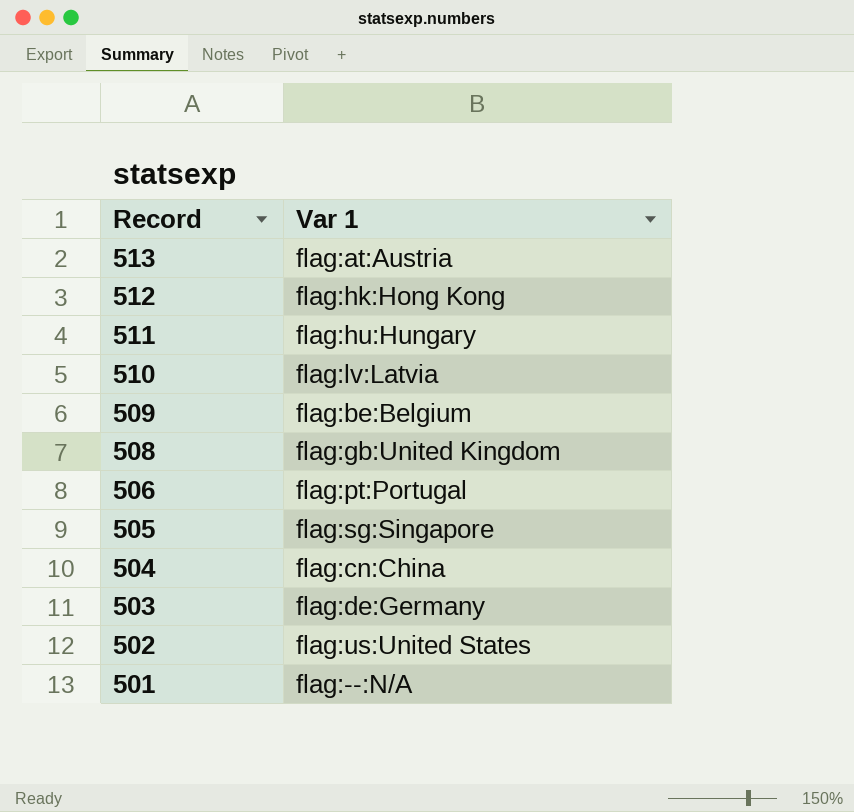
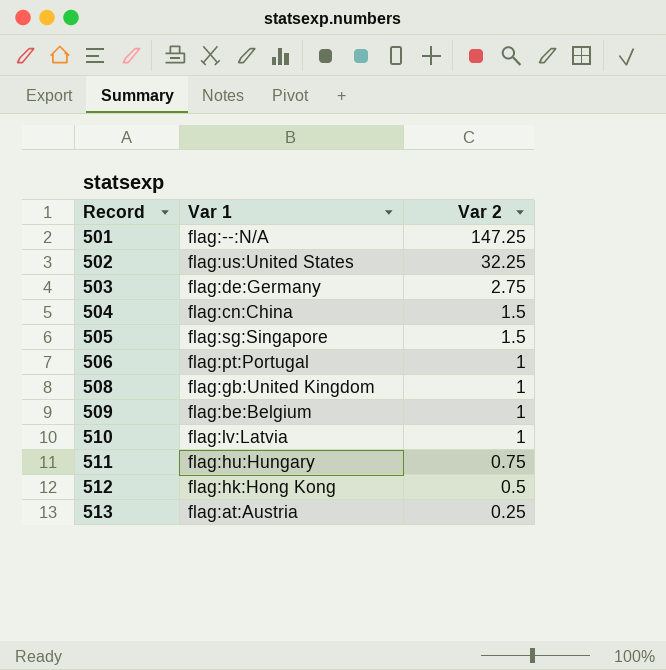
row order: Record descending -> Record ascending
column Var 2 | position: none -> 3

